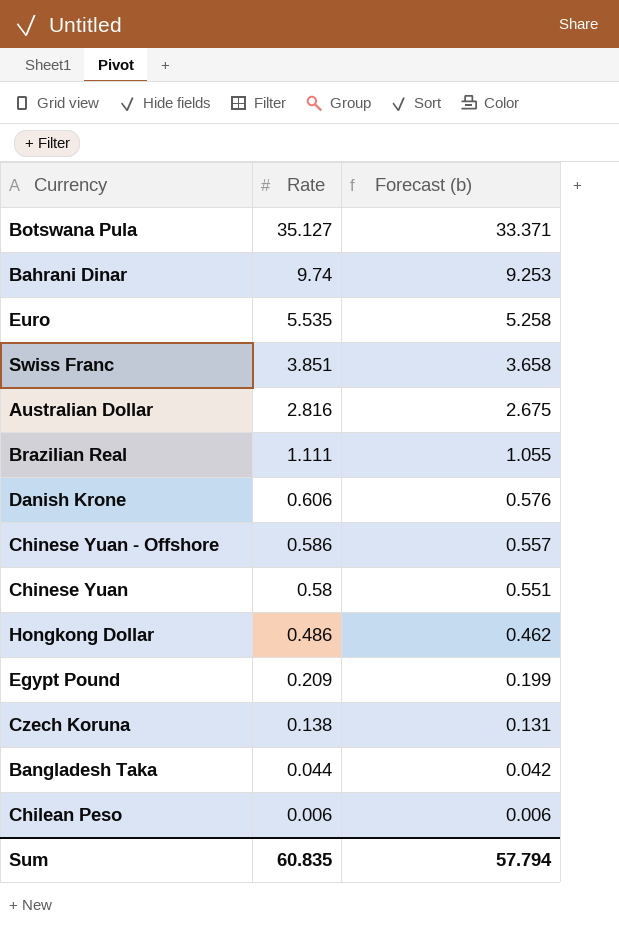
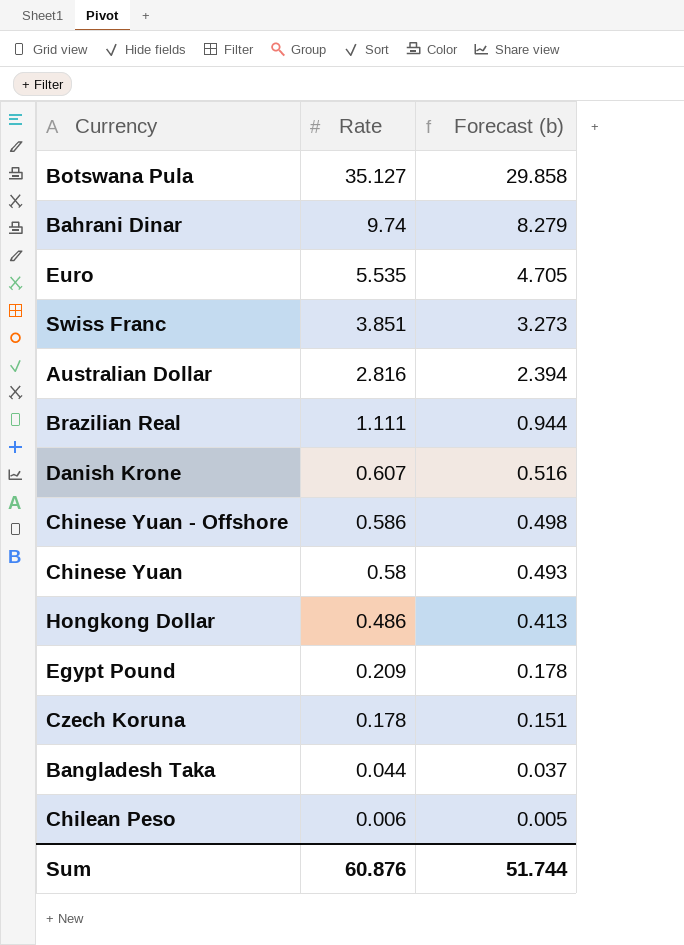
column Forecast (b) | formula: [Rate] * 0.95 -> [Rate] * 0.85
Danish Krone | Rate: 0.606 -> 0.607
Czech Koruna | Rate: 0.138 -> 0.178
Sum | Rate: 60.835 -> 60.876
Sum | Forecast (b): 57.794 -> 51.744

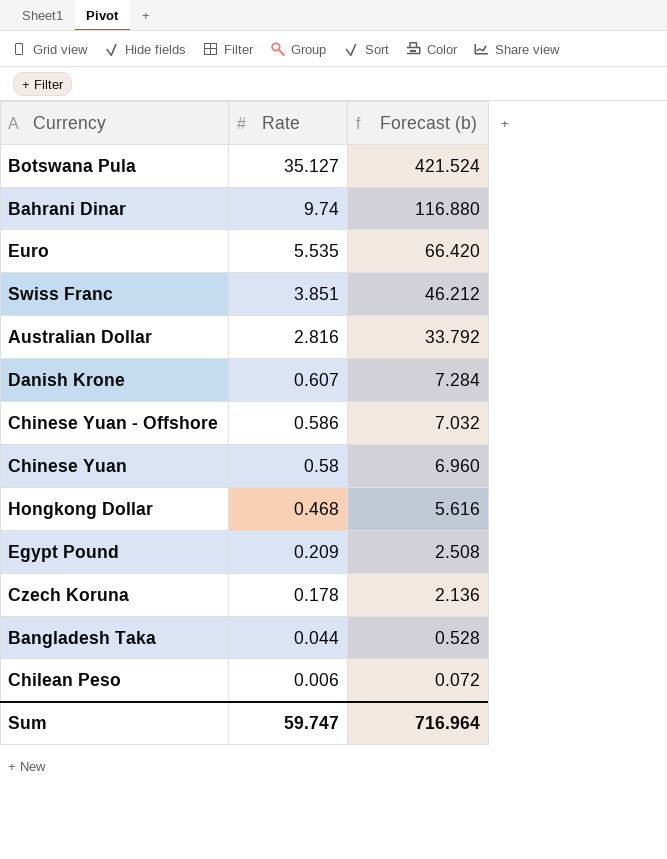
column Forecast (b) | formula: [Rate] * 0.85 -> [Rate] * 12
row Brazilian Real: 1.111 | 0.944 -> none
Hongkong Dollar | Rate: 0.486 -> 0.468
Sum | Rate: 60.876 -> 59.747
Sum | Forecast (b): 51.744 -> 716.964

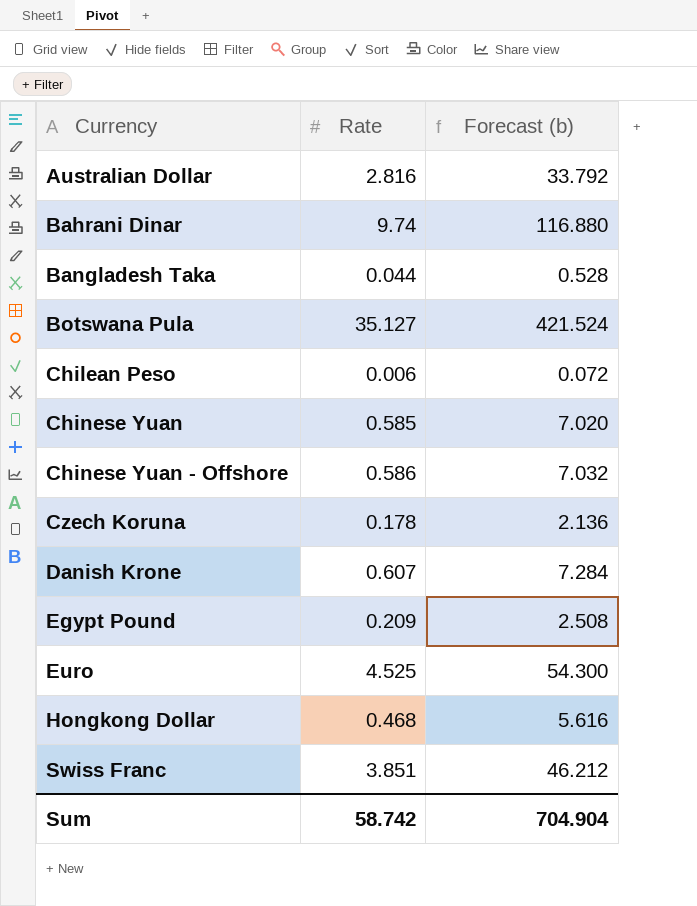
row order: Rate descending -> Currency ascending
Chinese Yuan | Rate: 0.58 -> 0.585
Chinese Yuan | Forecast (b): 6.960 -> 7.020
Euro | Rate: 5.535 -> 4.525
Euro | Forecast (b): 66.420 -> 54.300
Sum | Rate: 59.747 -> 58.742
Sum | Forecast (b): 716.964 -> 704.904

